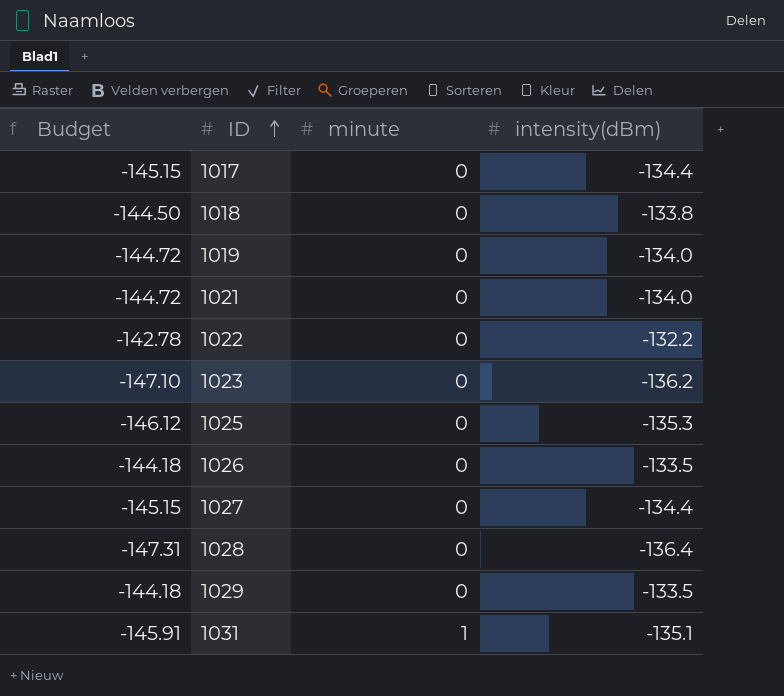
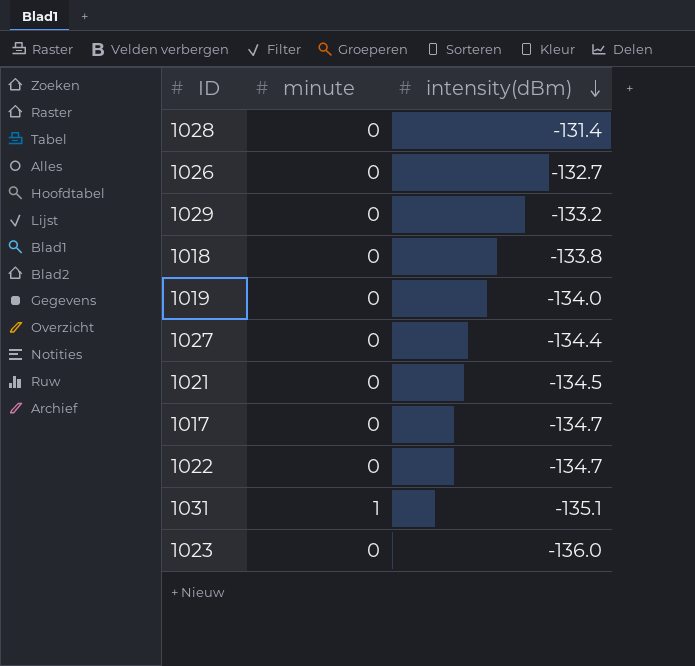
row order: ID ascending -> intensity(dBm) descending
column Budget | formula: [intensity(dBm)] * 1.08 -> none
row 1025: -146.12 | 0 | -135.3 -> none
1028 | intensity(dBm): -136.4 -> -131.4
1026 | intensity(dBm): -133.5 -> -132.7
1029 | intensity(dBm): -133.5 -> -133.2
1021 | intensity(dBm): -134.0 -> -134.5
1017 | intensity(dBm): -134.4 -> -134.7
1022 | intensity(dBm): -132.2 -> -134.7
1023 | intensity(dBm): -136.2 -> -136.0

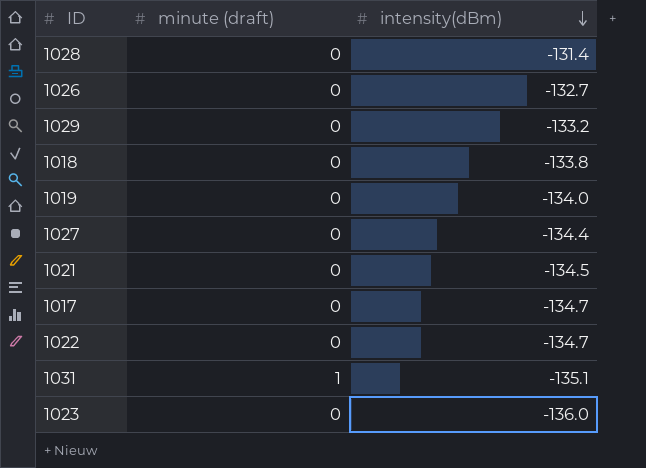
column name: minute -> minute (draft)

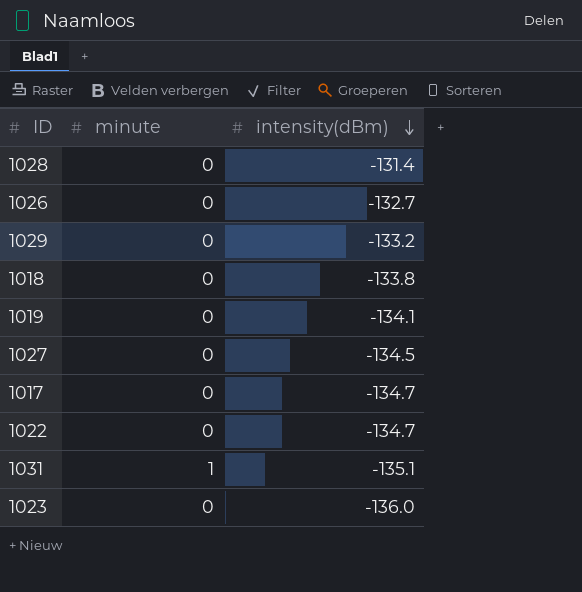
column name: minute (draft) -> minute
row 1021: 0 | -134.5 -> none
1019 | intensity(dBm): -134.0 -> -134.1
1027 | intensity(dBm): -134.4 -> -134.5

